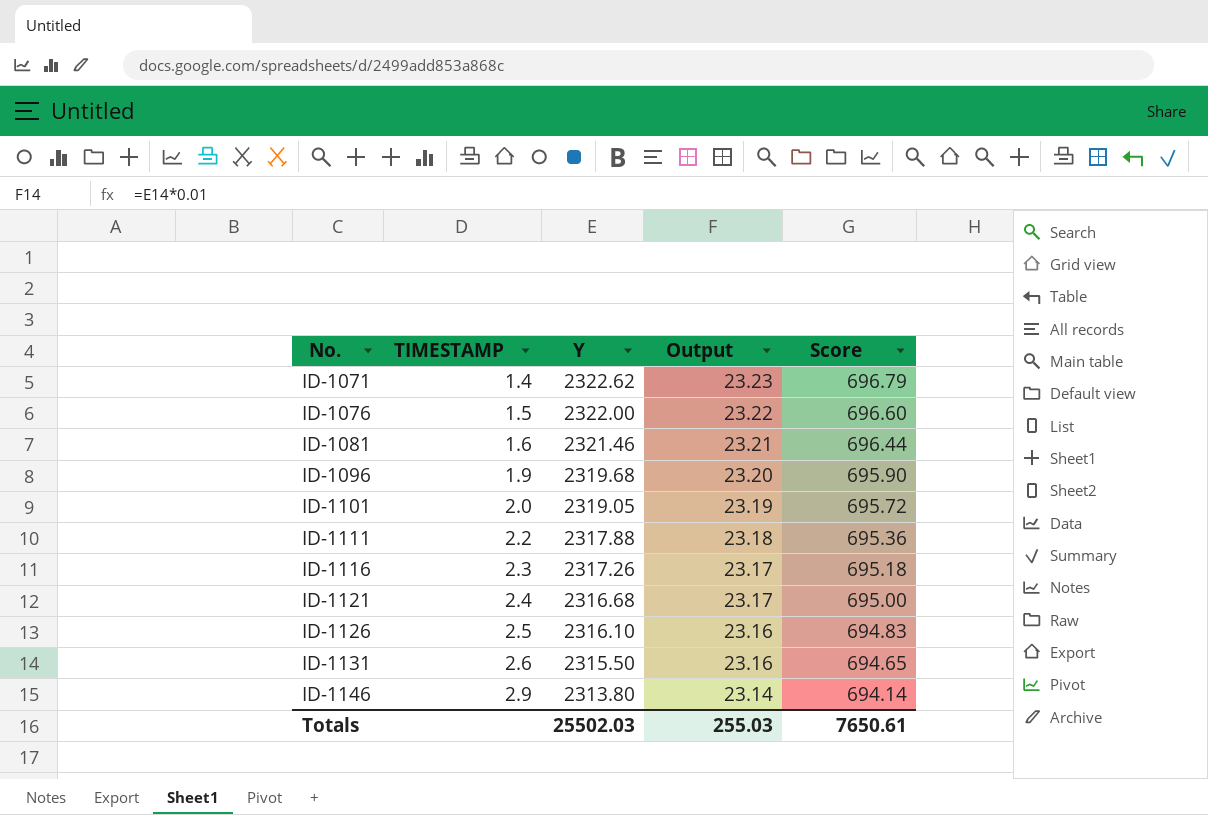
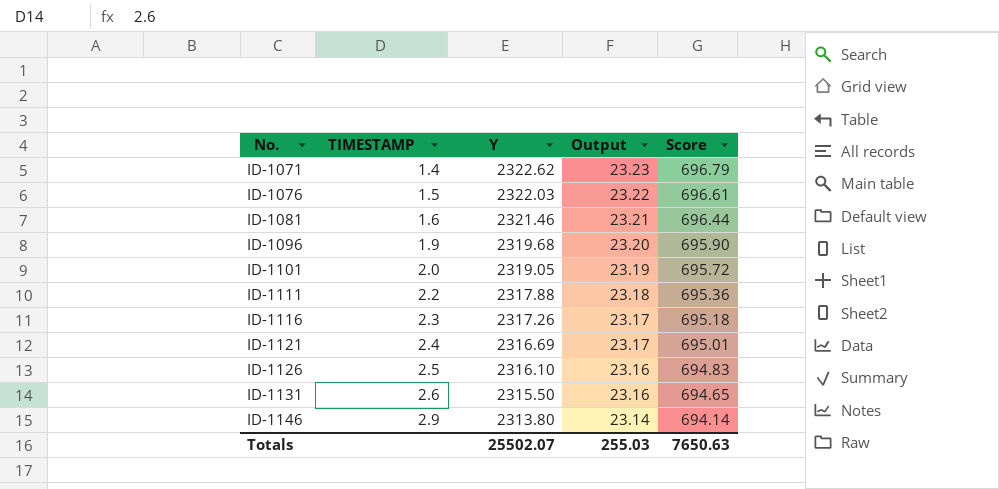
ID-1076 | Y: 2322.00 -> 2322.03
ID-1076 | Score: 696.60 -> 696.61
ID-1121 | Y: 2316.68 -> 2316.69
ID-1121 | Score: 695.00 -> 695.01
Totals | Y: 25502.03 -> 25502.07
Totals | Score: 7650.61 -> 7650.63

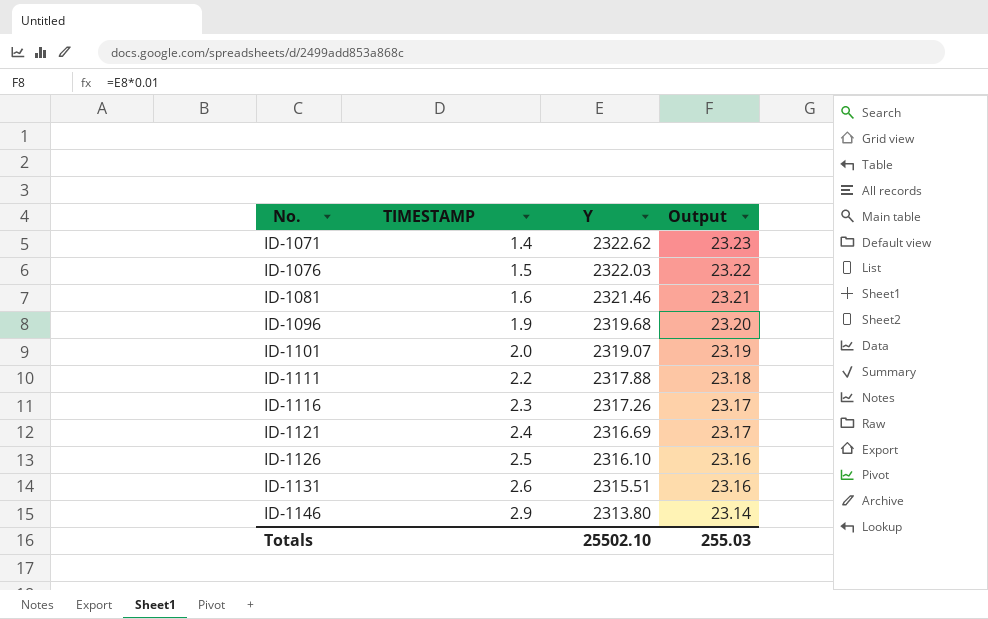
column Score | formula: [Y] * 0.3 -> none
ID-1101 | Y: 2319.05 -> 2319.07
ID-1131 | Y: 2315.50 -> 2315.51
Totals | Y: 25502.07 -> 25502.10

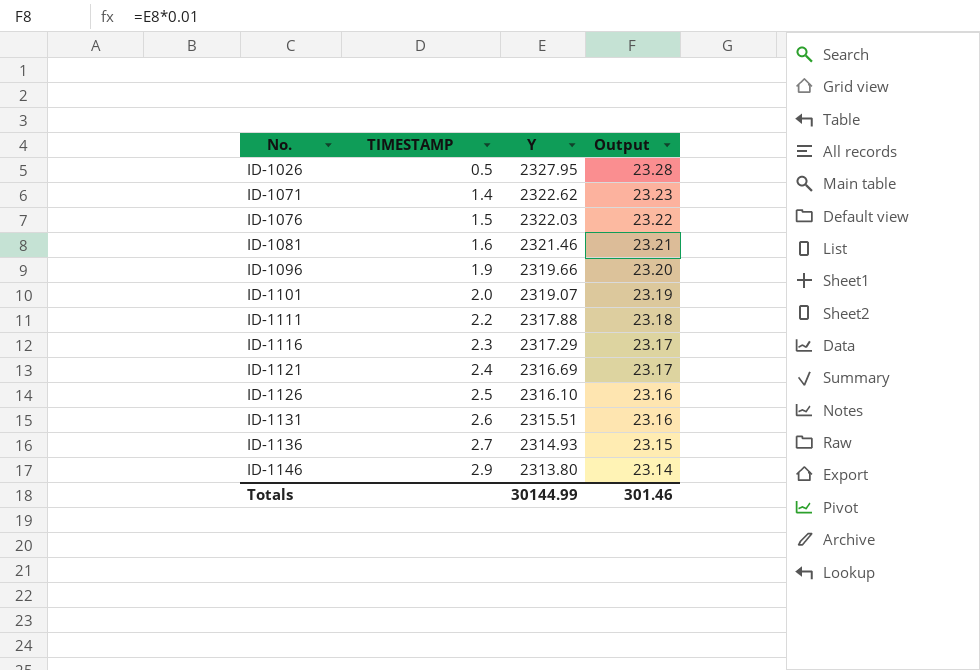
row ID-1026: none -> 0.5 | 2327.95 | 23.28
ID-1096 | Y: 2319.68 -> 2319.66
ID-1116 | Y: 2317.26 -> 2317.29
row ID-1136: none -> 2.7 | 2314.93 | 23.15
Totals | Y: 25502.10 -> 30144.99
Totals | Output: 255.03 -> 301.46

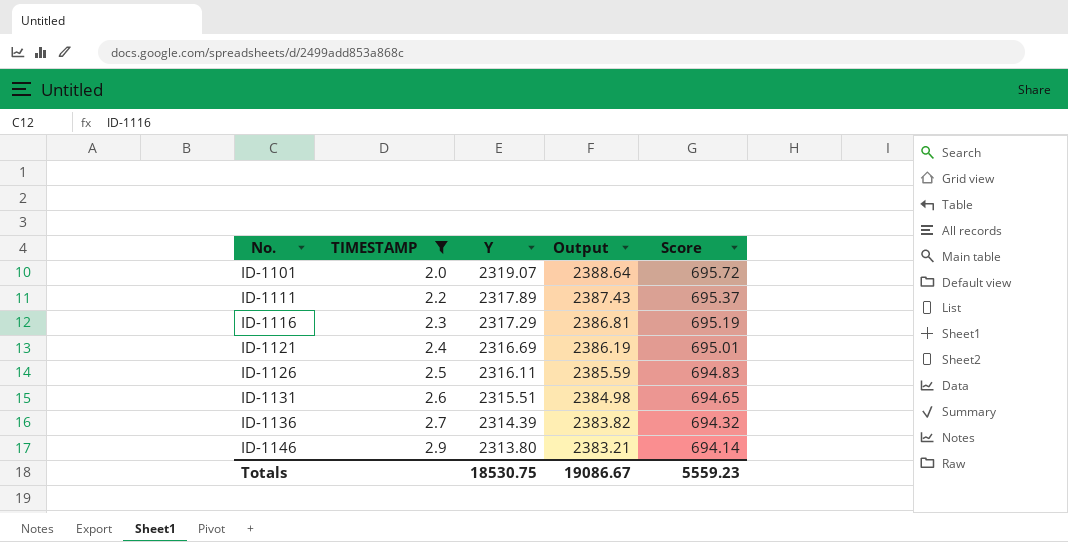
filter: none -> TIMESTAMP >= 2.0
column Output | formula: [Y] * 0.01 -> [Y] * 1.03
column Score | formula: none -> [Y] * 0.3
ID-1111 | Y: 2317.88 -> 2317.89
ID-1126 | Y: 2316.10 -> 2316.11
ID-1136 | Y: 2314.93 -> 2314.39
Totals | Y: 30144.99 -> 18530.75
Totals | Output: 301.46 -> 19086.67

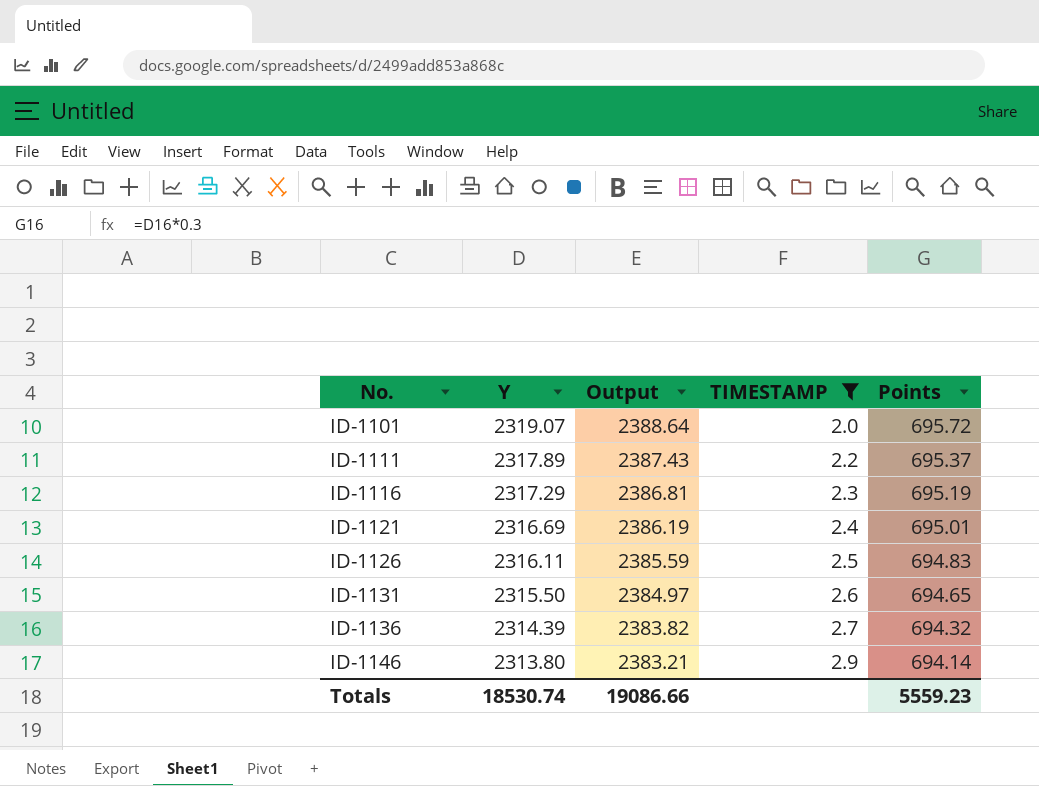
column TIMESTAMP | position: 2 -> 4
column name: Score -> Points
ID-1131 | Y: 2315.51 -> 2315.50
ID-1131 | Output: 2384.98 -> 2384.97
Totals | Y: 18530.75 -> 18530.74
Totals | Output: 19086.67 -> 19086.66

